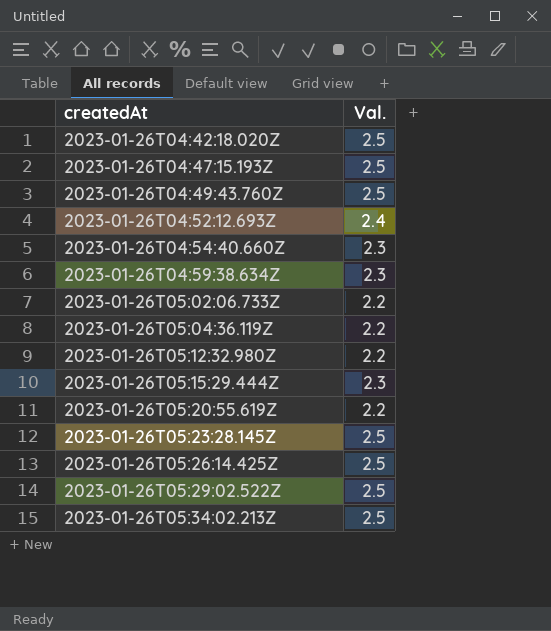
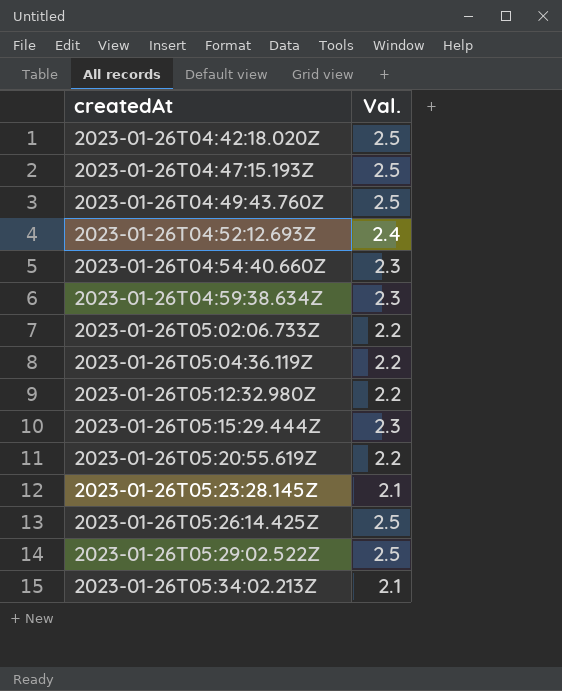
2023-01-26T05:23:28.145Z | Val.: 2.5 -> 2.1
2023-01-26T05:34:02.213Z | Val.: 2.5 -> 2.1

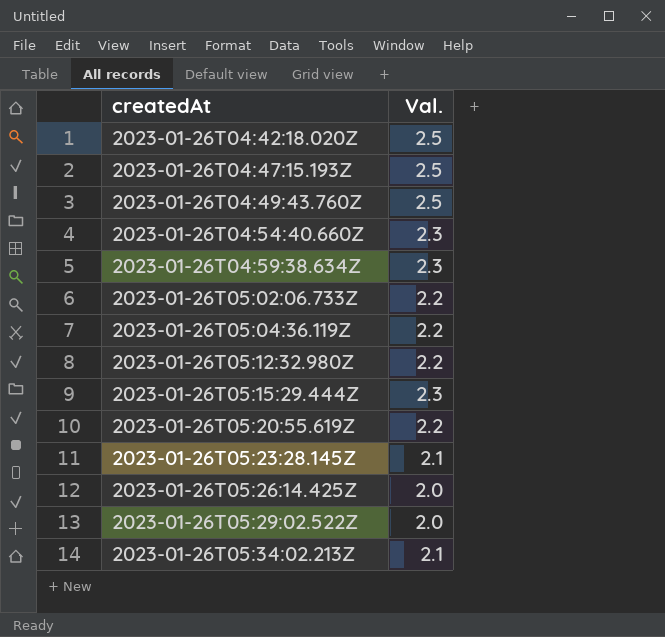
row 2023-01-26T04:52:12.693Z: 2.4 -> none
2023-01-26T05:26:14.425Z | Val.: 2.5 -> 2.0
2023-01-26T05:29:02.522Z | Val.: 2.5 -> 2.0

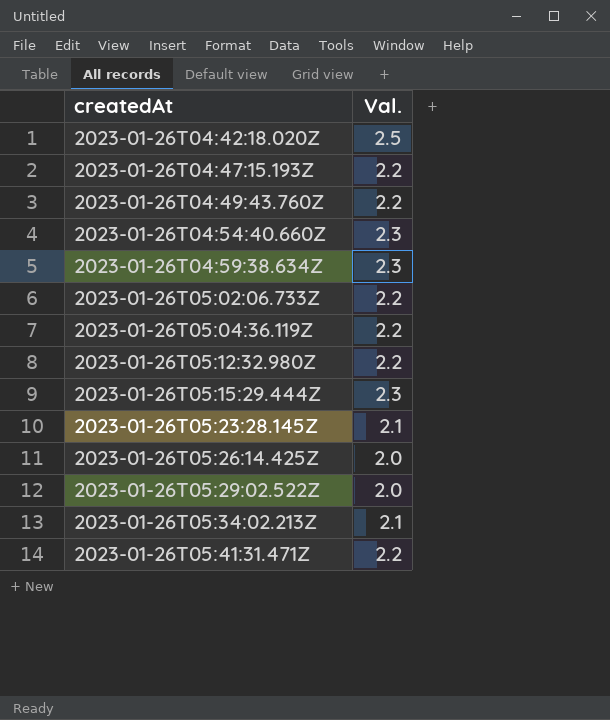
row 2023-01-26T05:20:55.619Z: 2.2 -> none
2023-01-26T04:47:15.193Z | Val.: 2.5 -> 2.2
2023-01-26T04:49:43.760Z | Val.: 2.5 -> 2.2
row 2023-01-26T05:41:31.471Z: none -> 2.2

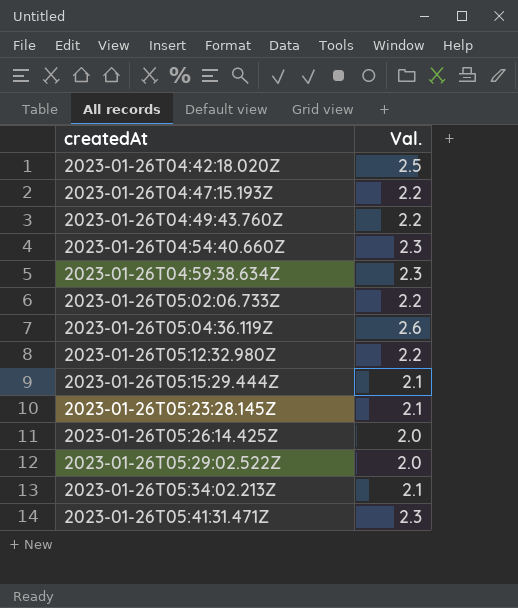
2023-01-26T05:04:36.119Z | Val.: 2.2 -> 2.6
2023-01-26T05:15:29.444Z | Val.: 2.3 -> 2.1
2023-01-26T05:41:31.471Z | Val.: 2.2 -> 2.3

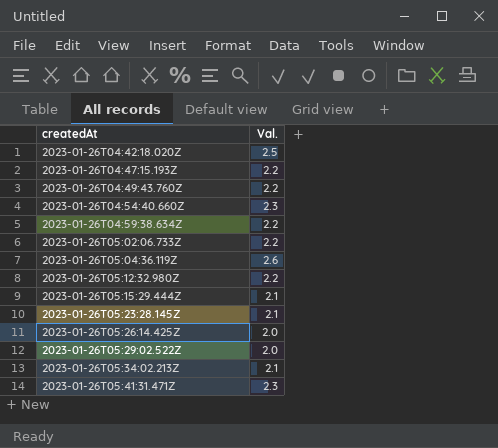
2023-01-26T04:59:38.634Z | Val.: 2.3 -> 2.2

